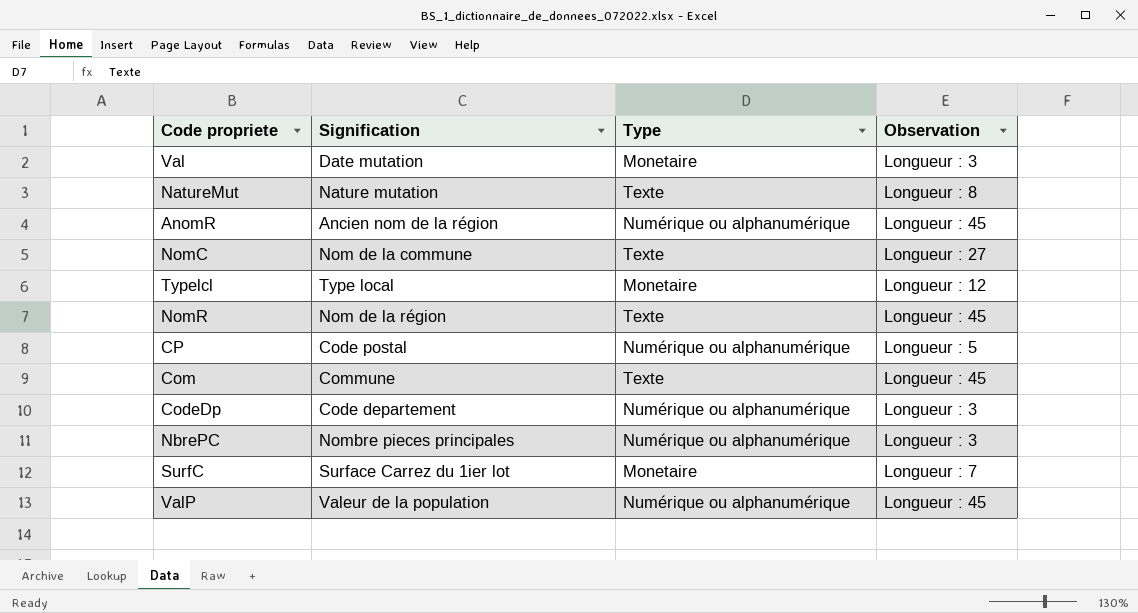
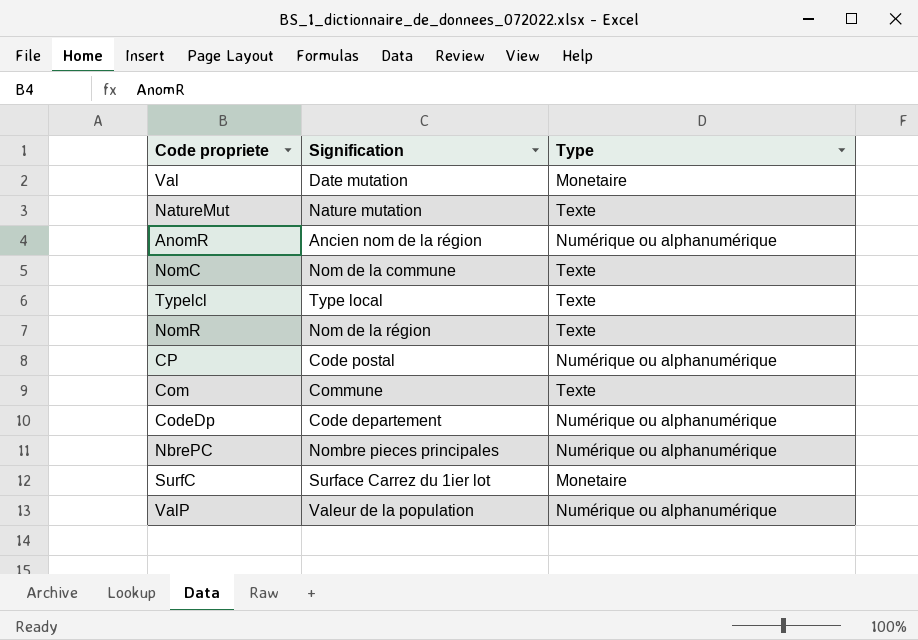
column Observation | position: 4 -> none
Typelcl | Type: Monetaire -> Texte

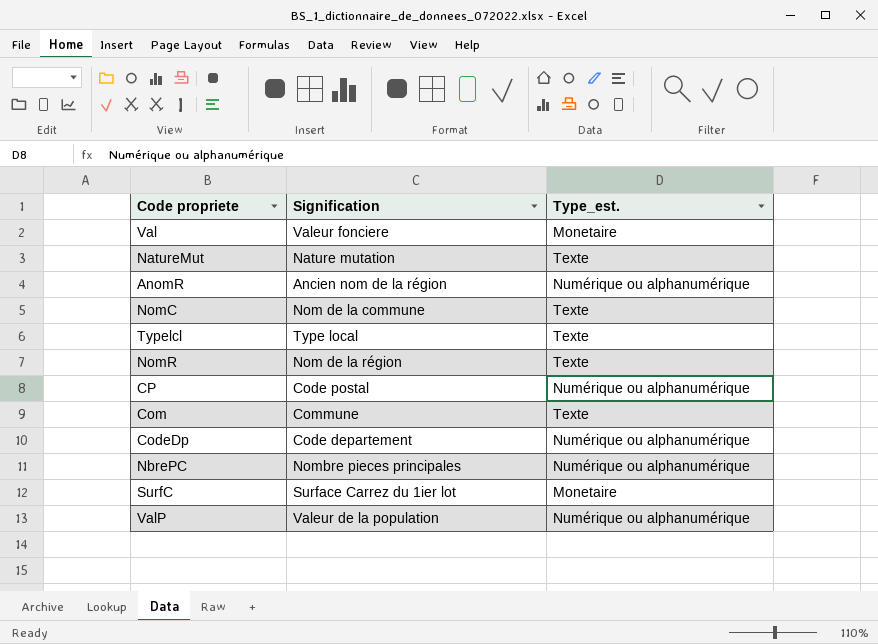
column name: Type -> Type_est.
Val | Signification: Date mutation -> Valeur fonciere

